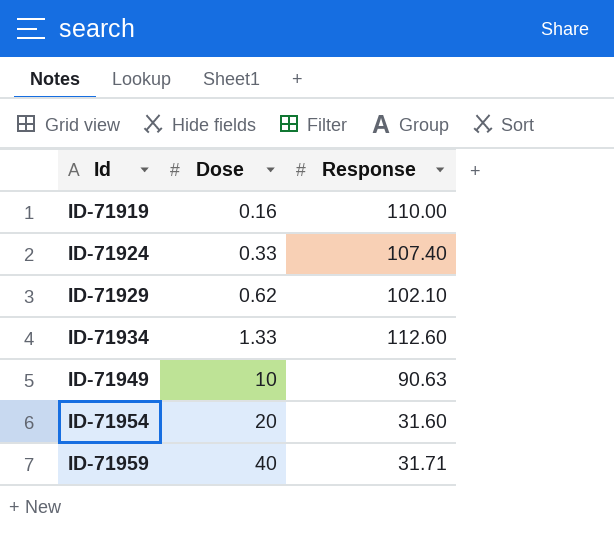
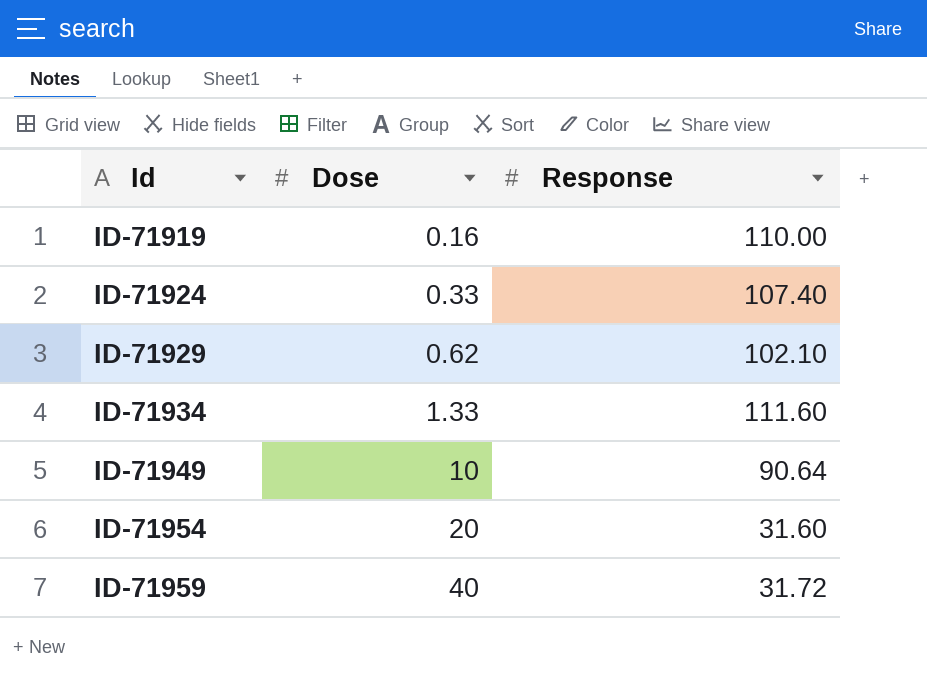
ID-71934 | Response: 112.60 -> 111.60
ID-71949 | Response: 90.63 -> 90.64
ID-71959 | Response: 31.71 -> 31.72

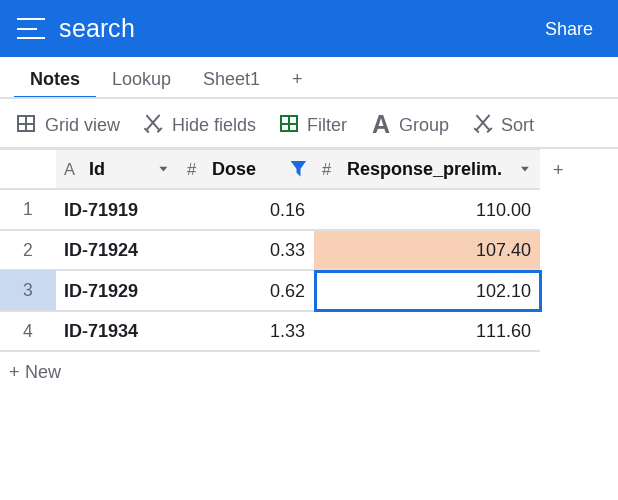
filter: none -> Dose <= 1.33
column name: Response -> Response_prelim.

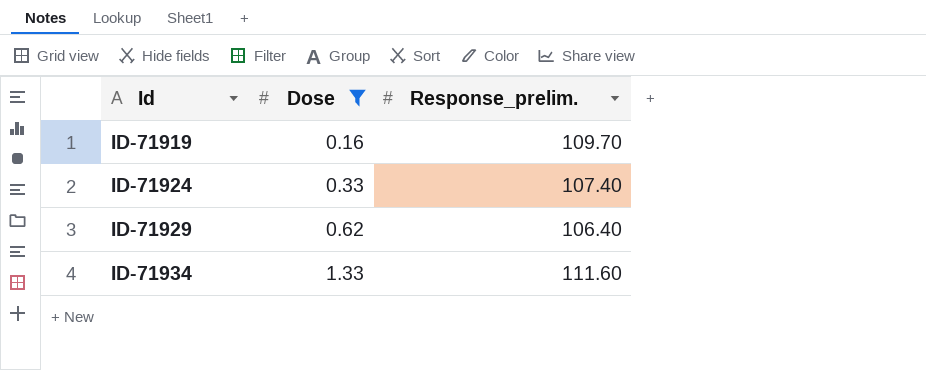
ID-71919 | Response_prelim.: 110.00 -> 109.70
ID-71929 | Response_prelim.: 102.10 -> 106.40

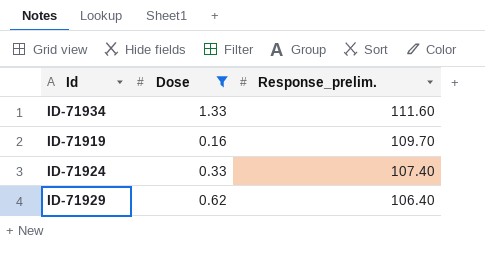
row order: Id ascending -> Response_prelim. descending

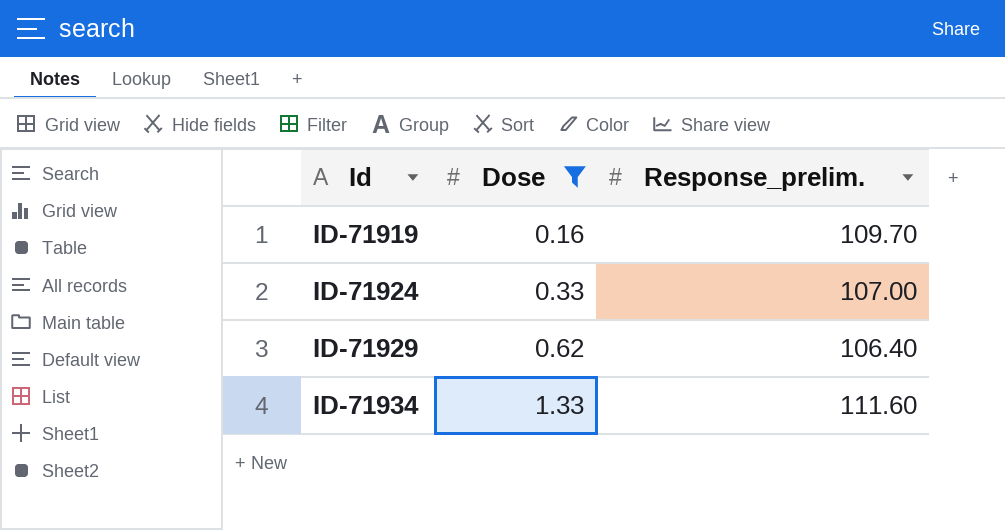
row order: Response_prelim. descending -> Id ascending
ID-71924 | Response_prelim.: 107.40 -> 107.00

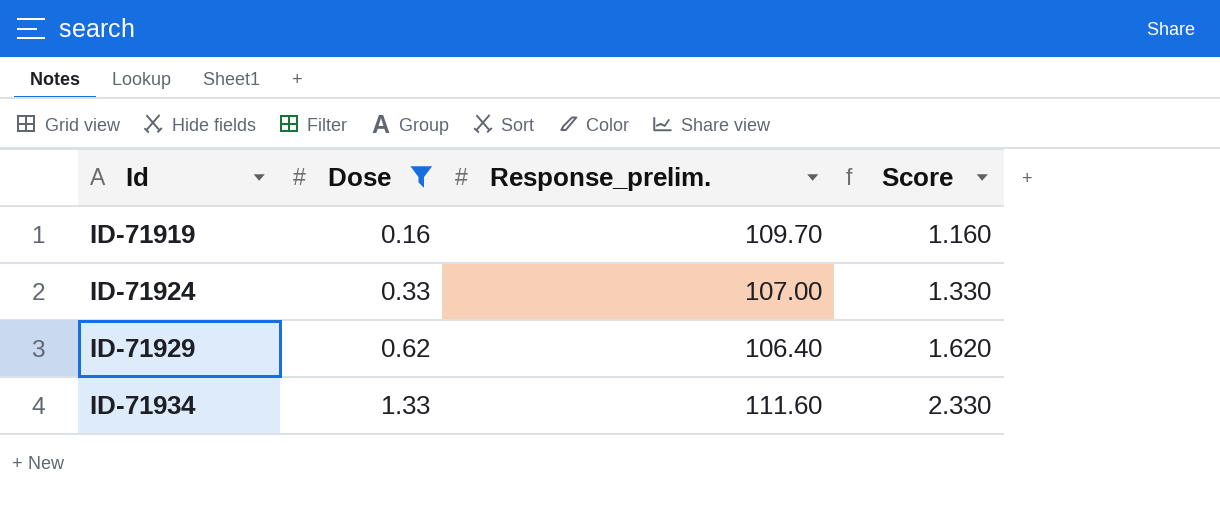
column Score | formula: none -> [Dose] + 1

